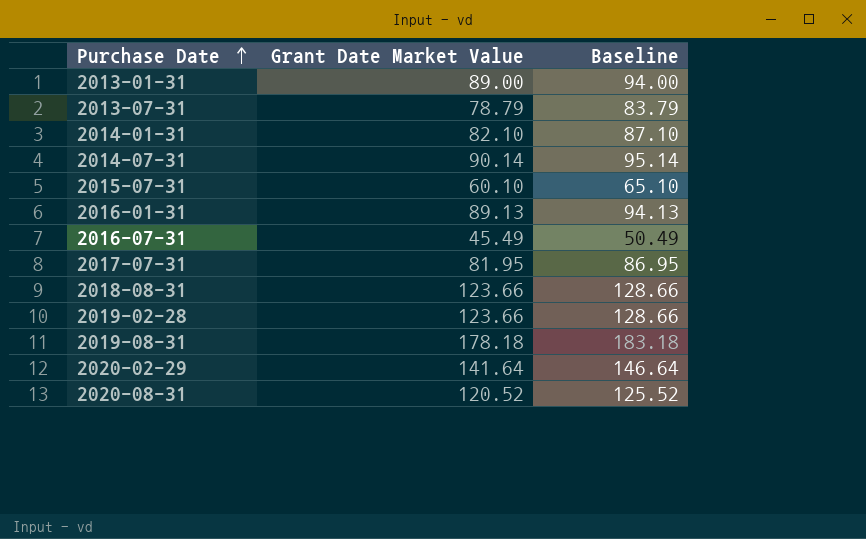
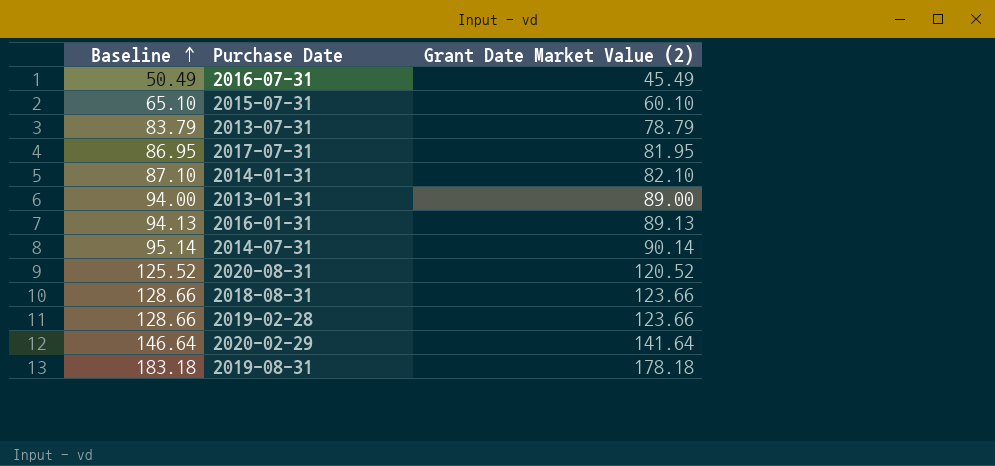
row order: Purchase Date ascending -> Baseline ascending
column Baseline | position: 3 -> 1
column name: Grant Date Market Value -> Grant Date Market Value (2)

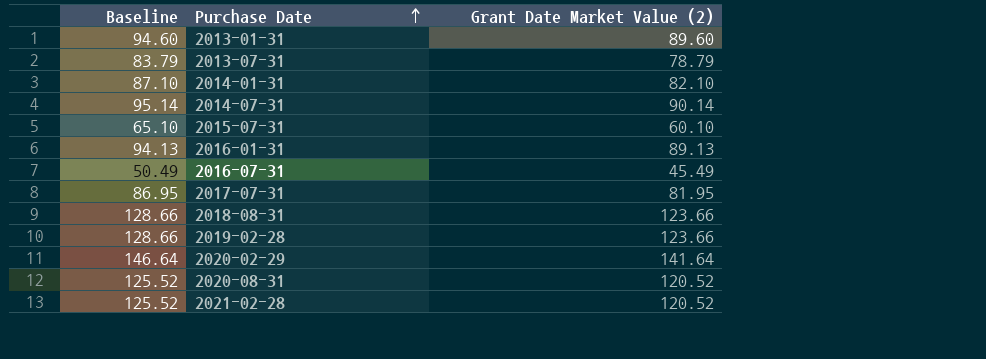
row order: Baseline ascending -> Purchase Date ascending
row 2019-08-31: 183.18 | 178.18 -> none
2013-01-31 | Baseline: 94.00 -> 94.60
2013-01-31 | Grant Date Market Value (2): 89.00 -> 89.60
row 2021-02-28: none -> 125.52 | 120.52

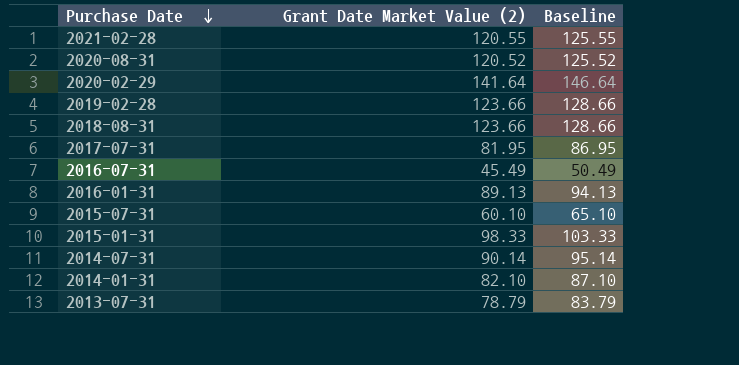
row order: Purchase Date ascending -> Purchase Date descending
column Baseline | position: 1 -> 3
row 2013-01-31: 94.60 | 89.60 -> none
2021-02-28 | Grant Date Market Value (2): 120.52 -> 120.55
2021-02-28 | Baseline: 125.52 -> 125.55
row 2015-01-31: none -> 98.33 | 103.33

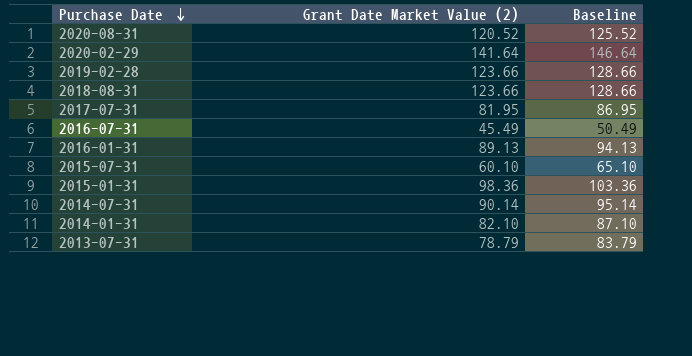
row 2021-02-28: 120.55 | 125.55 -> none
2015-01-31 | Grant Date Market Value (2): 98.33 -> 98.36
2015-01-31 | Baseline: 103.33 -> 103.36

